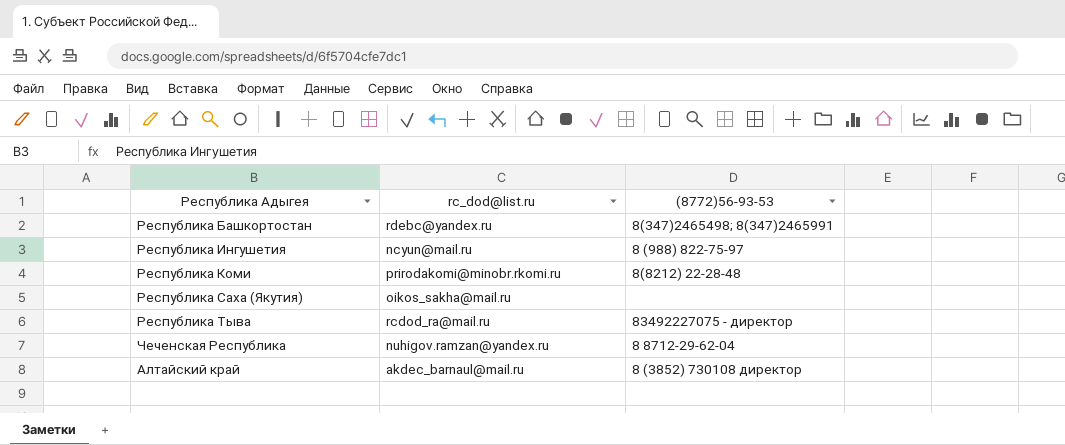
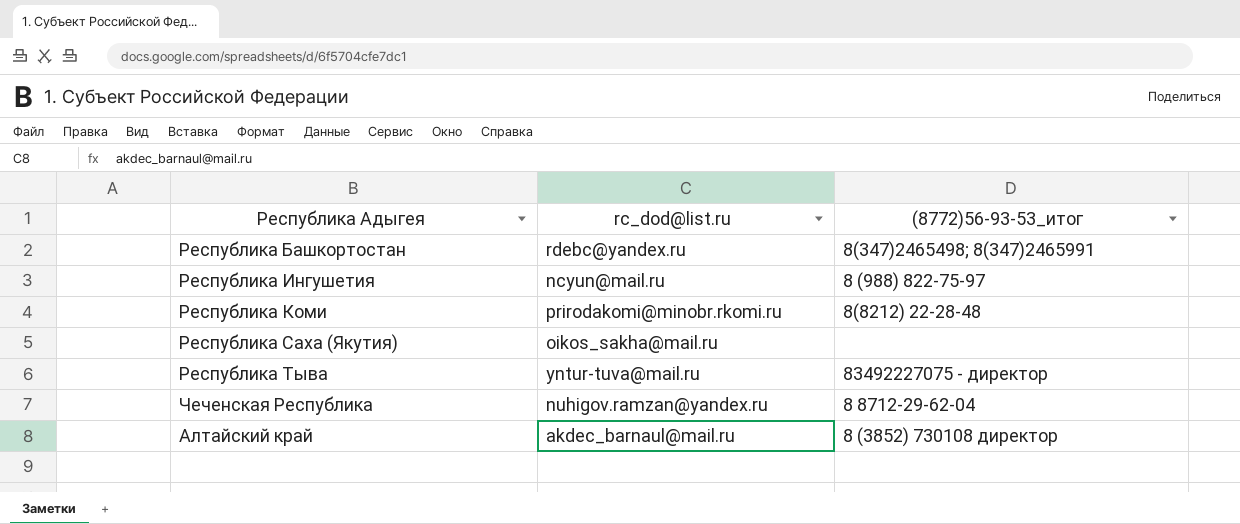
column name: (8772)56-93-53 -> (8772)56-93-53_итог
Республика Тыва | rc_dod@list.ru: rcdod_ra@mail.ru -> yntur-tuva@mail.ru

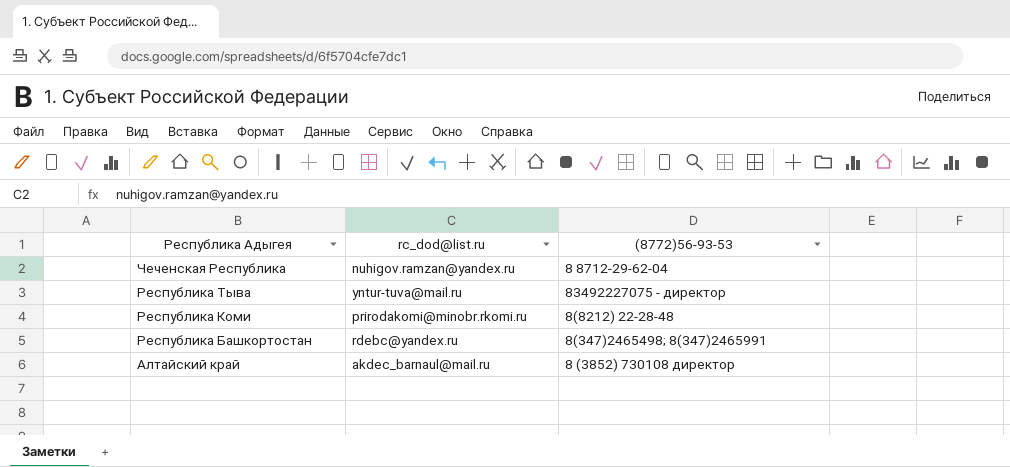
row order: none -> Республика Адыгея descending
column name: (8772)56-93-53_итог -> (8772)56-93-53
row Республика Ингушетия: ncyun@mail.ru | 8 (988) 822-75-97 -> none
row Республика Саха (Якутия): oikos_sakha@mail.ru | none -> none

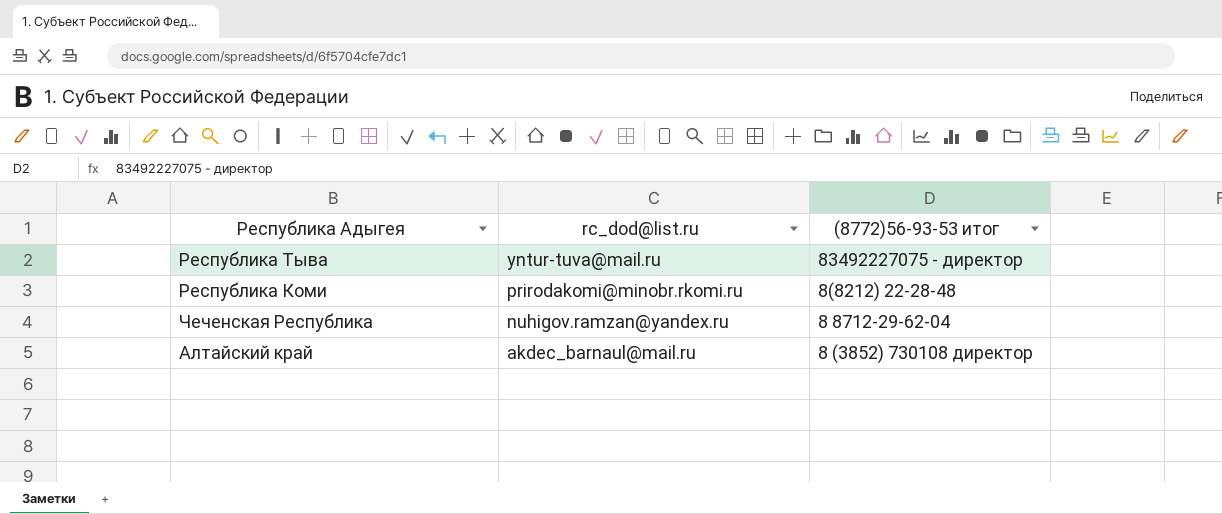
row order: Республика Адыгея descending -> rc_dod@list.ru descending
column name: (8772)56-93-53 -> (8772)56-93-53 итог
row Республика Башкортостан: rdebc@yandex.ru | 8(347)2465498; 8(347)2465991 -> none

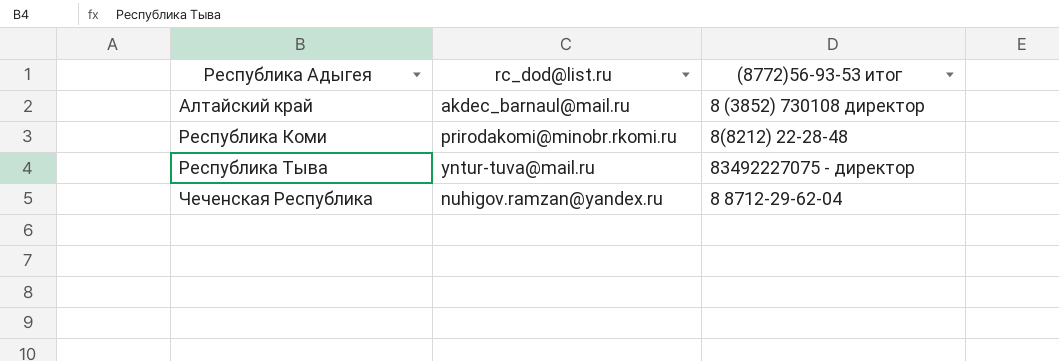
row order: rc_dod@list.ru descending -> Республика Адыгея ascending

